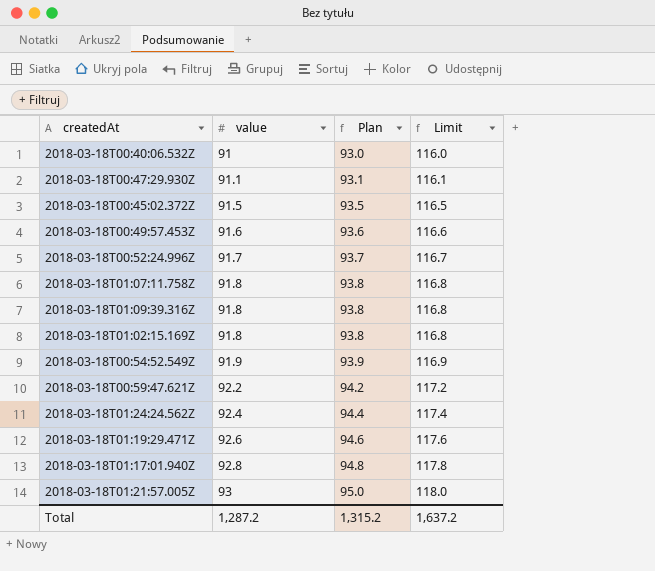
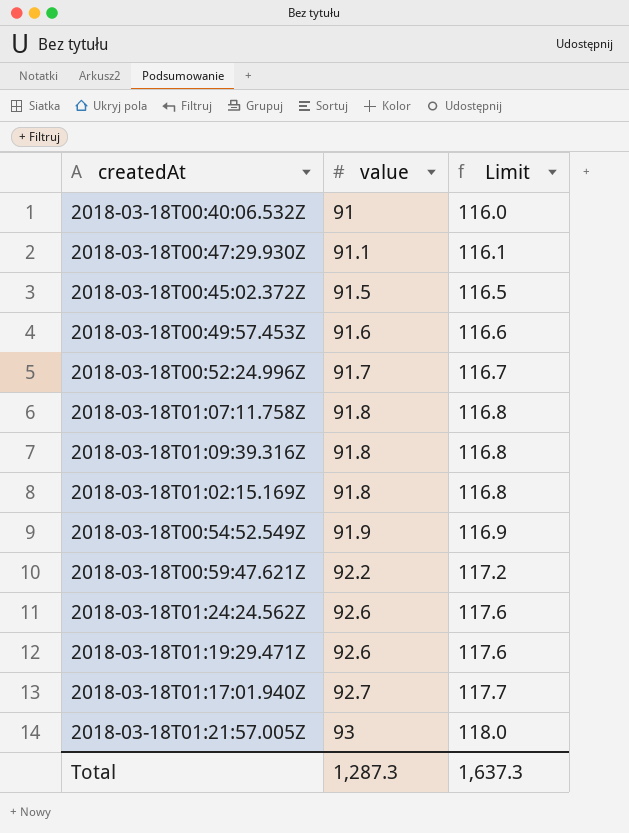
column Plan | formula: [value] + 2 -> none
2018-03-18T01:24:24.562Z | value: 92.4 -> 92.6
2018-03-18T01:24:24.562Z | Limit: 117.4 -> 117.6
2018-03-18T01:17:01.940Z | value: 92.8 -> 92.7
2018-03-18T01:17:01.940Z | Limit: 117.8 -> 117.7
Total | value: 1,287.2 -> 1,287.3
Total | Limit: 1,637.2 -> 1,637.3

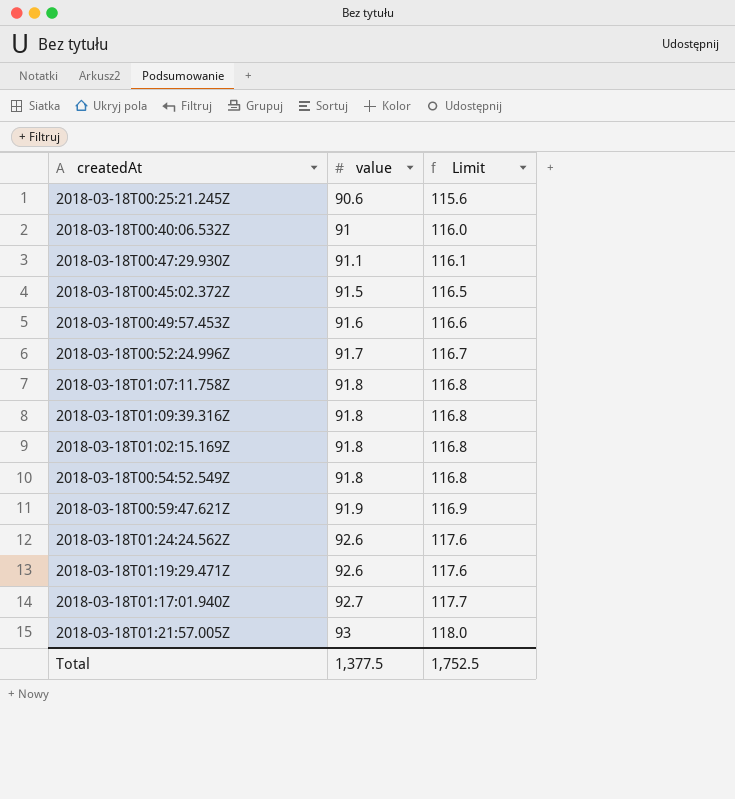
row 2018-03-18T00:25:21.245Z: none -> 90.6 | 115.6
2018-03-18T00:54:52.549Z | value: 91.9 -> 91.8
2018-03-18T00:54:52.549Z | Limit: 116.9 -> 116.8
2018-03-18T00:59:47.621Z | value: 92.2 -> 91.9
2018-03-18T00:59:47.621Z | Limit: 117.2 -> 116.9
Total | value: 1,287.3 -> 1,377.5
Total | Limit: 1,637.3 -> 1,752.5

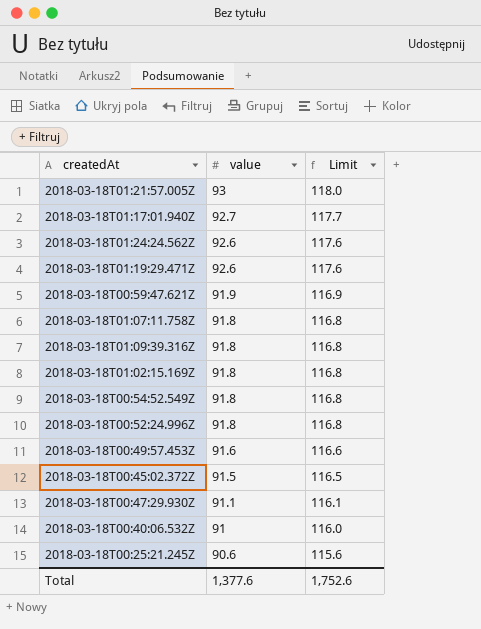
row order: value ascending -> value descending
2018-03-18T00:52:24.996Z | value: 91.7 -> 91.8
2018-03-18T00:52:24.996Z | Limit: 116.7 -> 116.8
Total | value: 1,377.5 -> 1,377.6
Total | Limit: 1,752.5 -> 1,752.6

